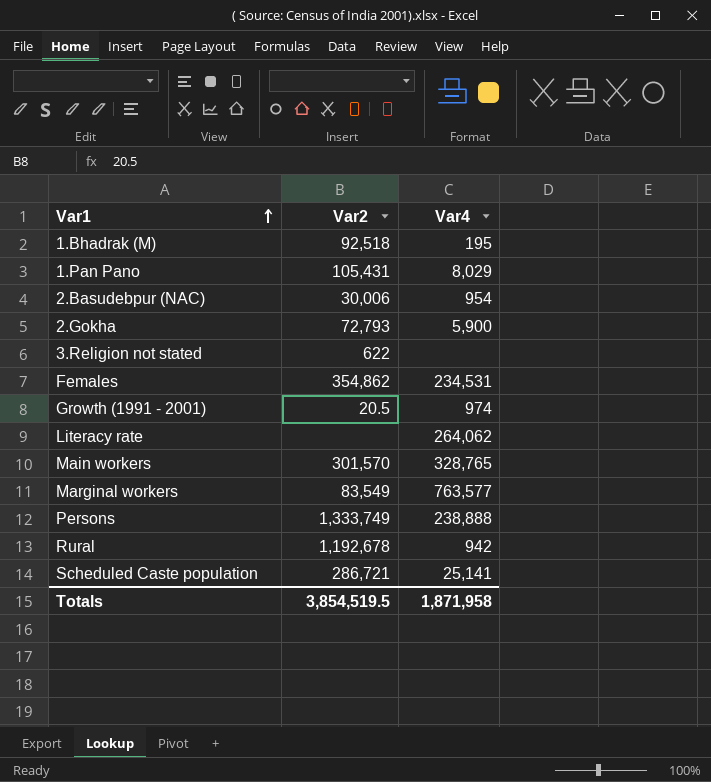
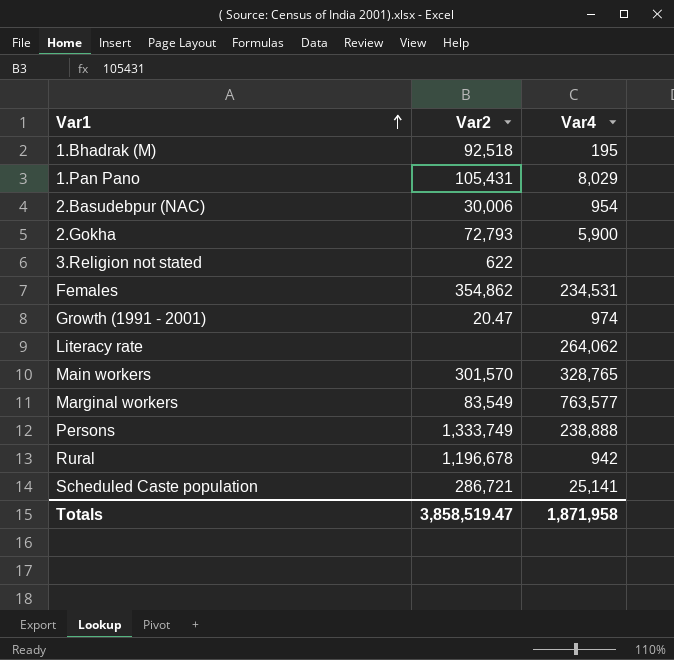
Growth (1991 - 2001) | Var2: 20.5 -> 20.47
Rural | Var2: 1,192,678 -> 1,196,678
Totals | Var2: 3,854,519.5 -> 3,858,519.47

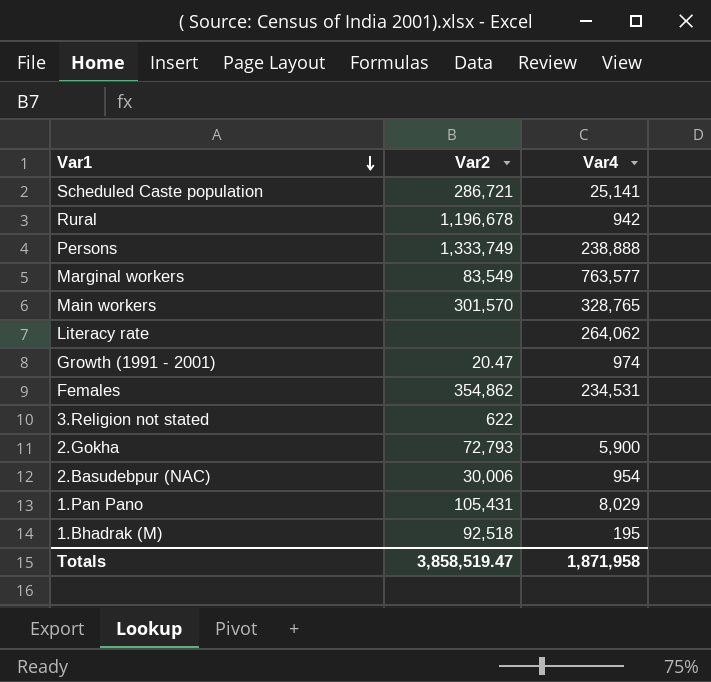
row order: Var1 ascending -> Var1 descending

